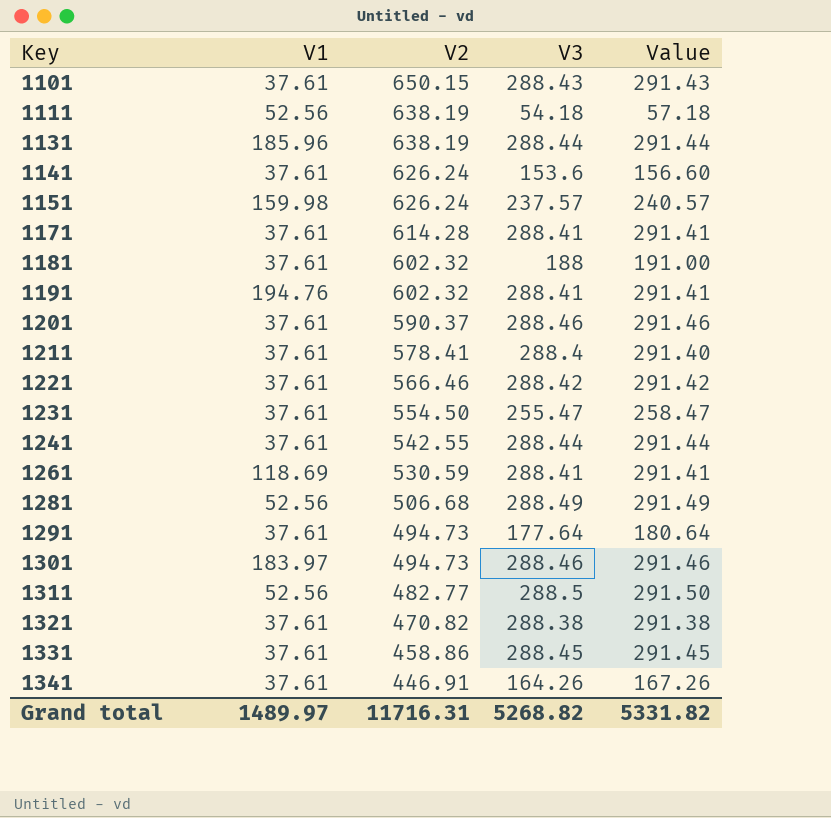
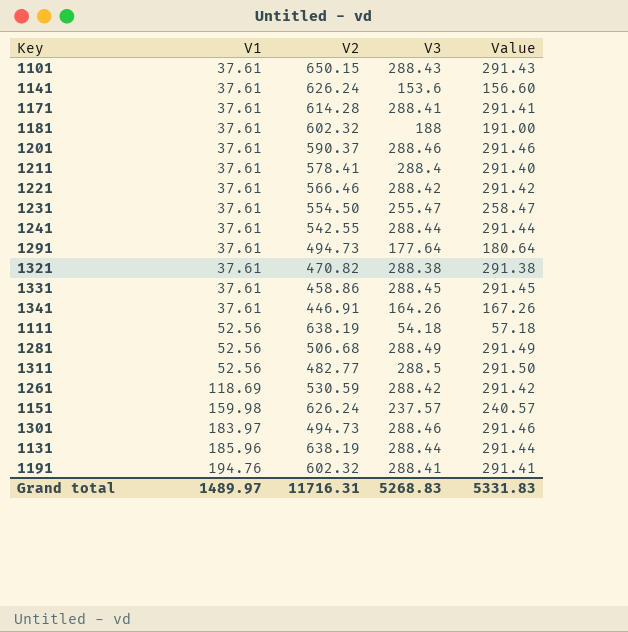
row order: Key ascending -> V1 ascending
1261 | V3: 288.41 -> 288.42
1261 | Value: 291.41 -> 291.42
Grand total | V3: 5268.82 -> 5268.83
Grand total | Value: 5331.82 -> 5331.83

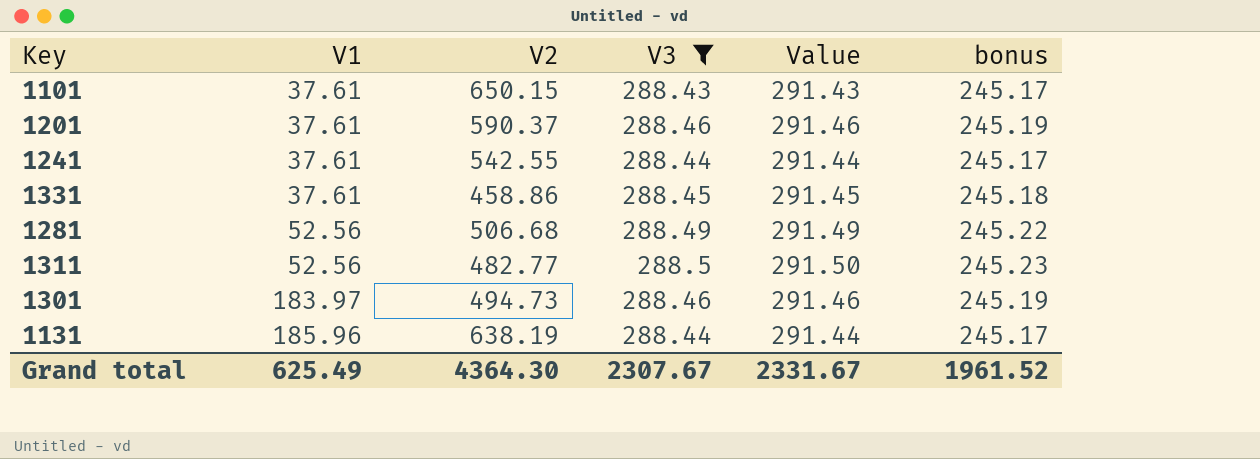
filter: none -> V3 >= 288.43
column bonus | formula: none -> [V3] * 0.85
Grand total | V1: 1489.97 -> 625.49
Grand total | V2: 11716.31 -> 4364.30
Grand total | V3: 5268.83 -> 2307.67
Grand total | Value: 5331.83 -> 2331.67

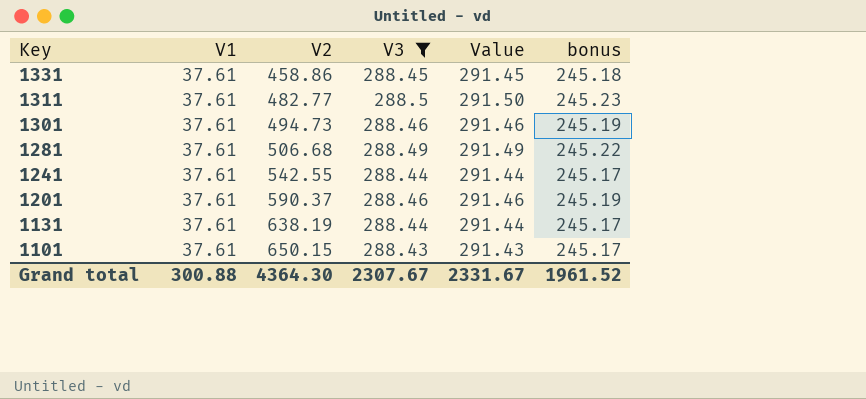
row order: V1 ascending -> Key descending
1311 | V1: 52.56 -> 37.61
1301 | V1: 183.97 -> 37.61
1281 | V1: 52.56 -> 37.61
1131 | V1: 185.96 -> 37.61
Grand total | V1: 625.49 -> 300.88

